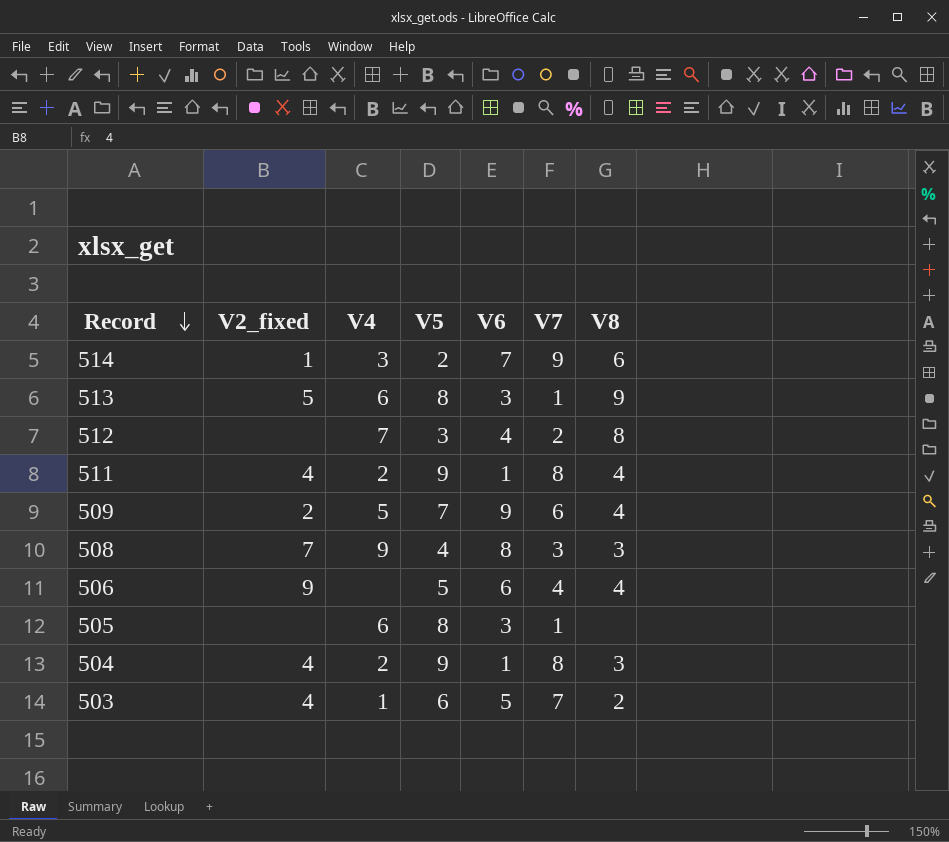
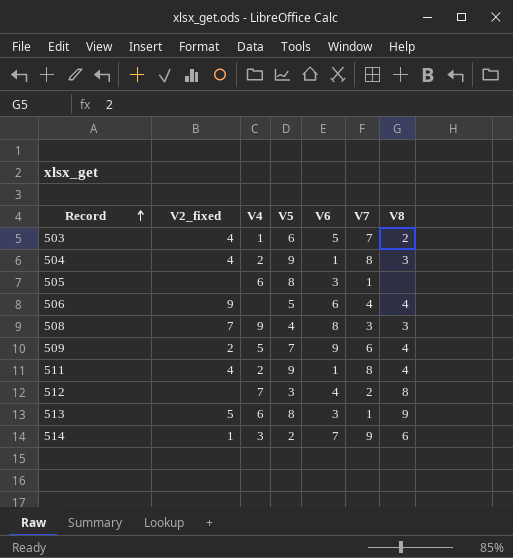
row order: Record descending -> Record ascending

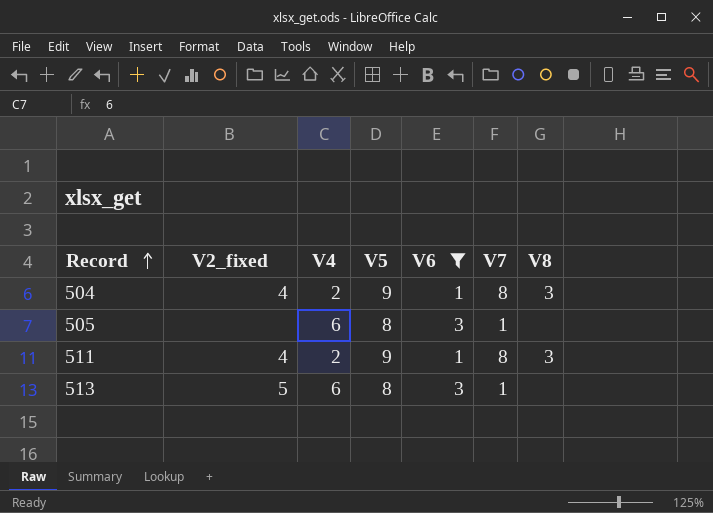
filter: none -> V6 <= 3
511 | V8: 4 -> 3
513 | V8: 9 -> none

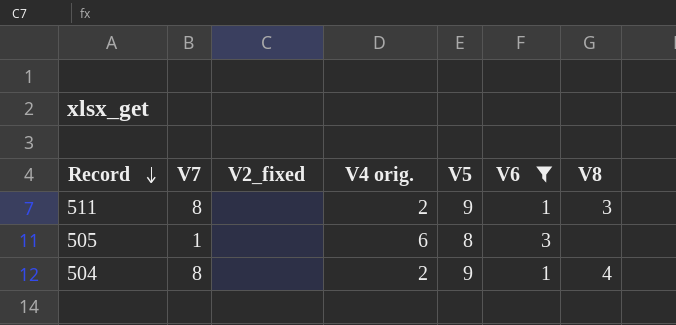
row order: Record ascending -> Record descending
column V7 | position: 6 -> 2
column name: V4 -> V4 orig.
row 513: 5 | 6 | 8 | 3 | 1 | none -> none
511 | V2_fixed: 4 -> none
504 | V2_fixed: 4 -> none
504 | V8: 3 -> 4

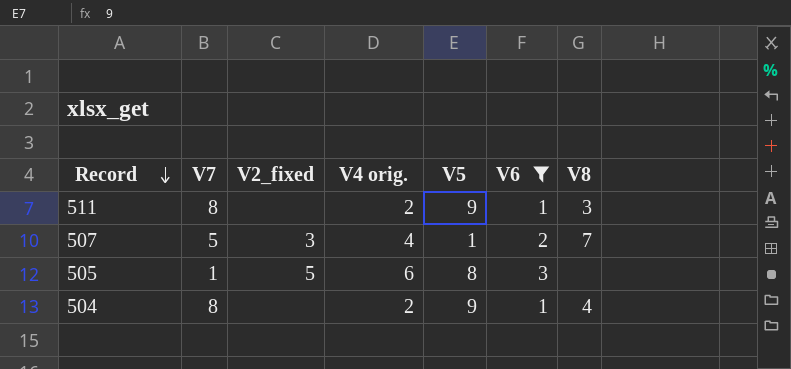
row 507: none -> 5 | 3 | 4 | 1 | 2 | 7
505 | V2_fixed: none -> 5

